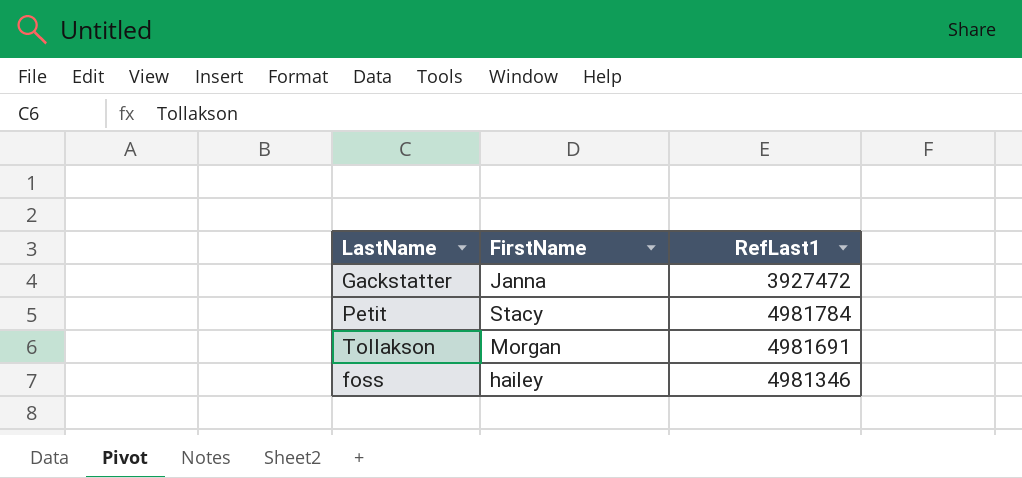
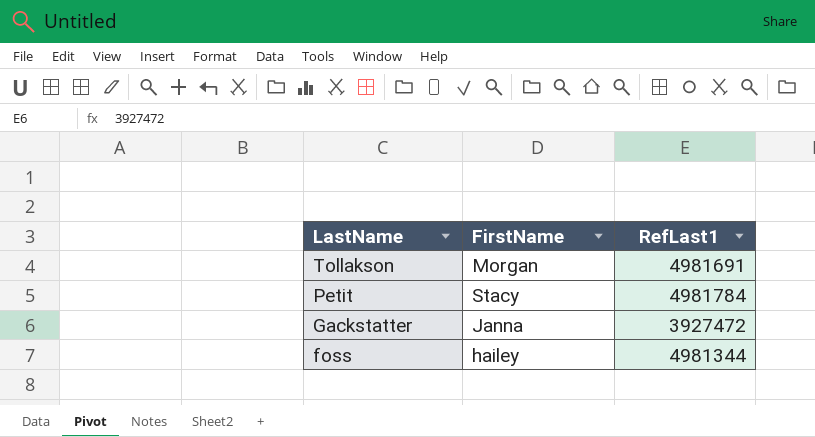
row order: none -> LastName descending
foss | RefLast1: 4981346 -> 4981344

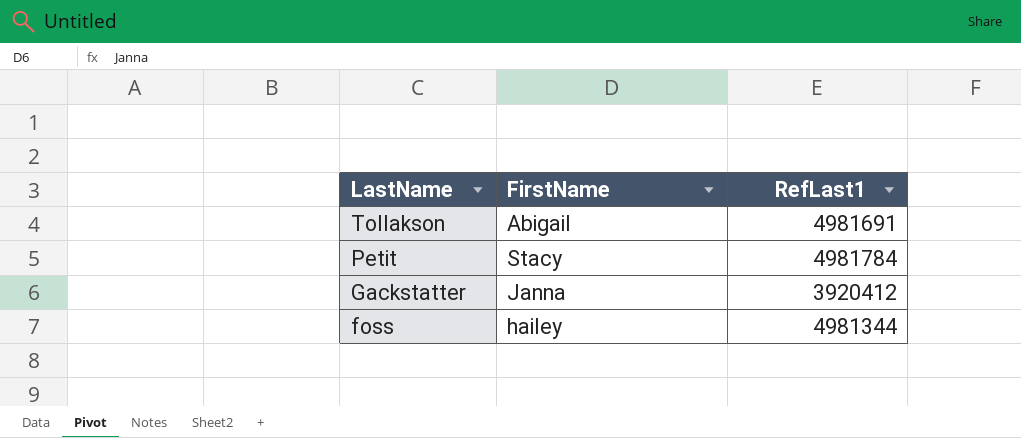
Tollakson | FirstName: Morgan -> Abigail
Gackstatter | RefLast1: 3927472 -> 3920412

